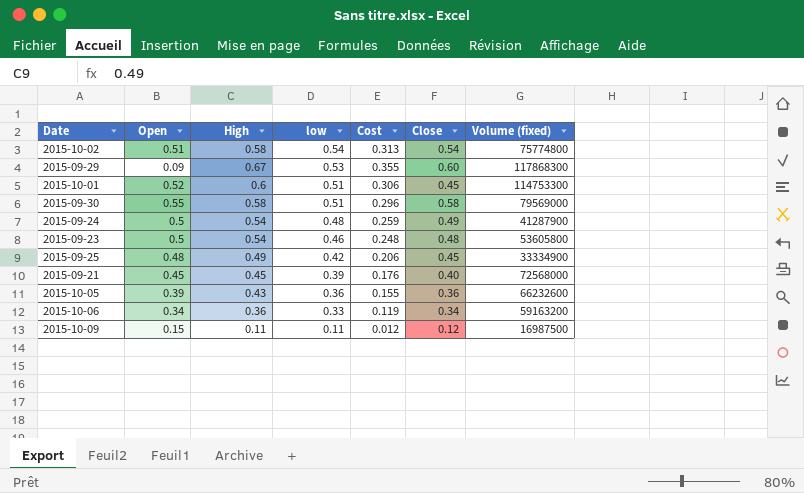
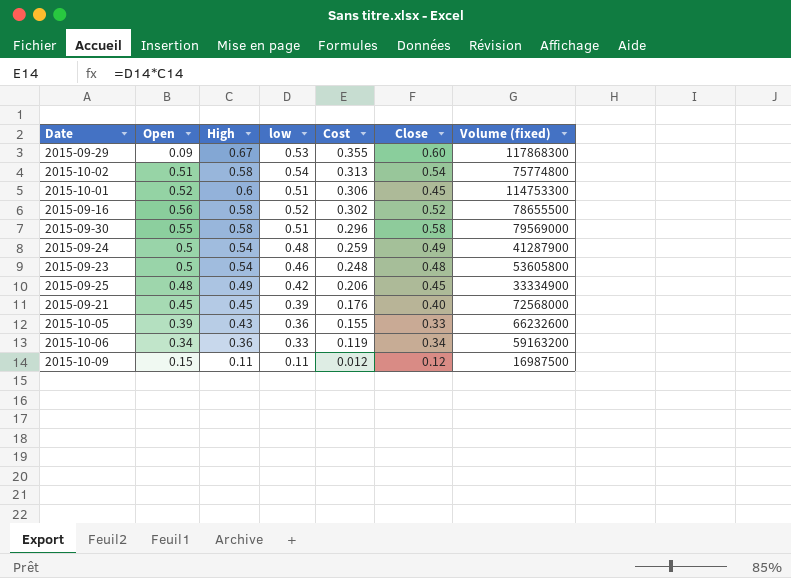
row order: low descending -> Cost descending
row 2015-09-16: none -> 0.56 | 0.58 | 0.52 | 0.302 | 0.52 | 78655500
2015-10-05 | Close: 0.36 -> 0.33

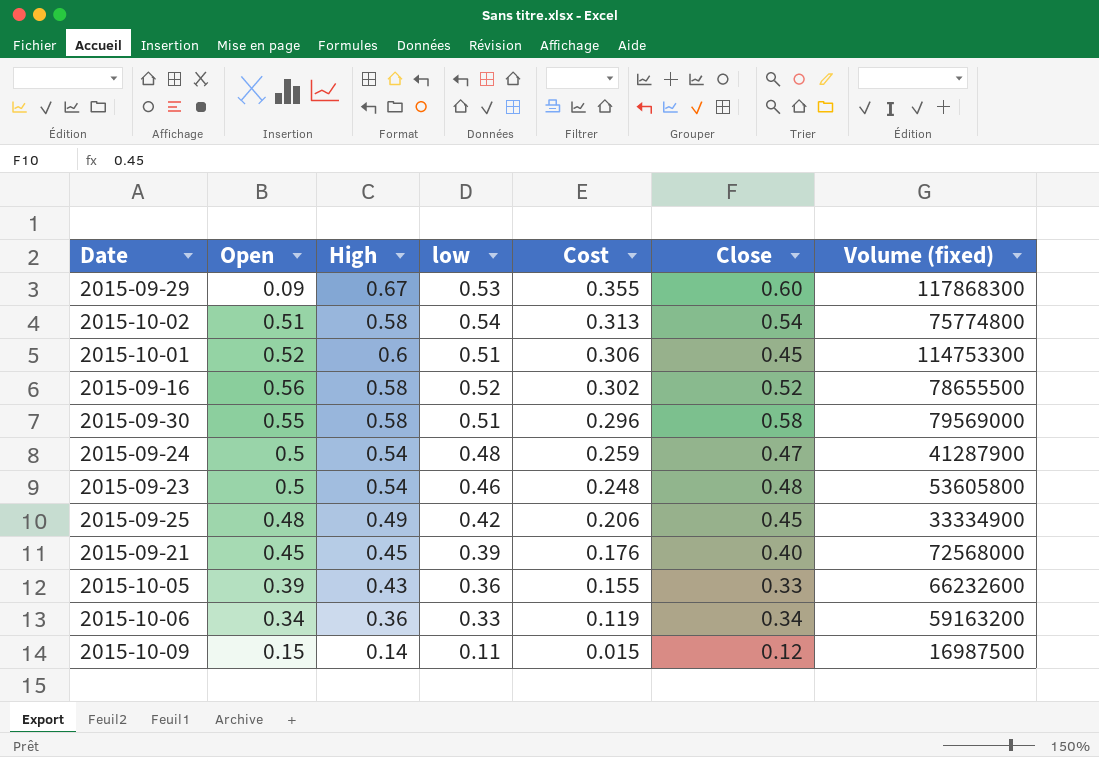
2015-09-24 | Close: 0.49 -> 0.47
2015-10-09 | High: 0.11 -> 0.14
2015-10-09 | Cost: 0.012 -> 0.015

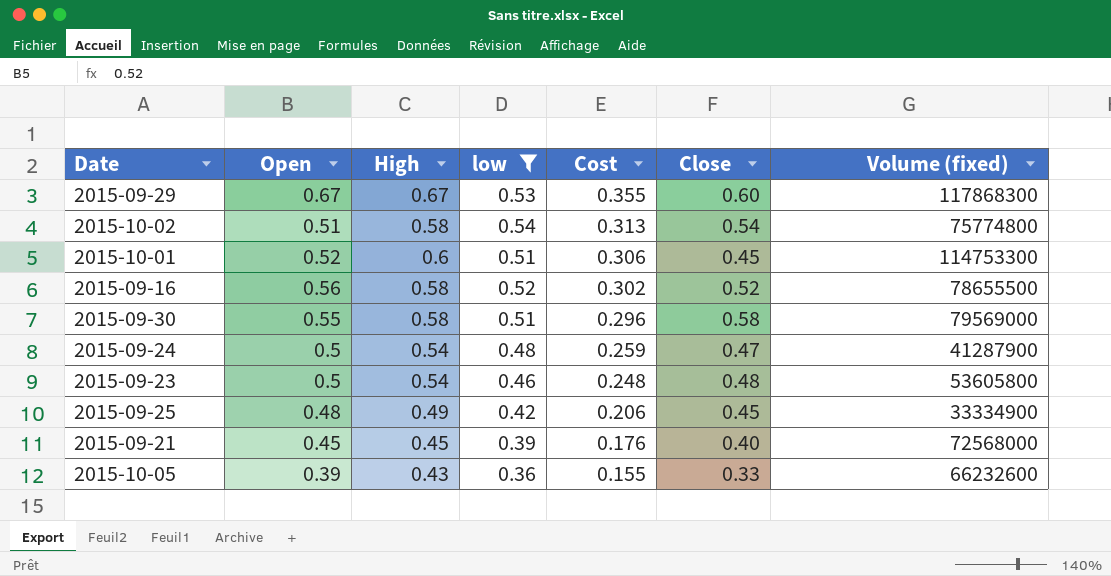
filter: none -> low >= 0.36
2015-09-29 | Open: 0.09 -> 0.67

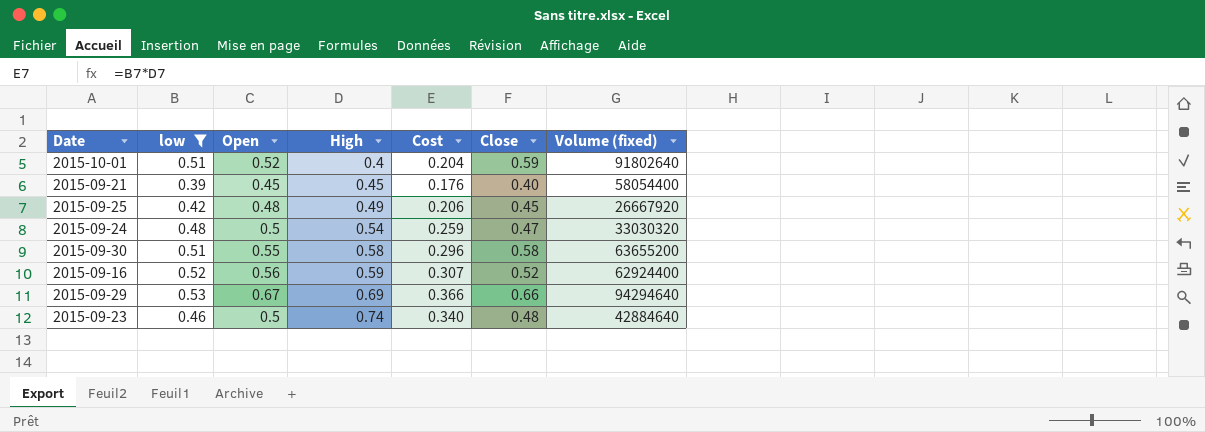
row order: Cost descending -> High ascending
column low | position: 4 -> 2
row 2015-10-02: 0.51 | 0.58 | 0.54 | 0.313 | 0.54 | 75774800 -> none
row 2015-10-05: 0.39 | 0.43 | 0.36 | 0.155 | 0.33 | 66232600 -> none
2015-10-01 | High: 0.6 -> 0.4
2015-10-01 | Cost: 0.306 -> 0.204
2015-10-01 | Close: 0.45 -> 0.59
2015-10-01 | Volume (fixed): 114753300 -> 91802640
2015-09-21 | Volume (fixed): 72568000 -> 58054400
2015-09-25 | Volume (fixed): 33334900 -> 26667920
2015-09-24 | Volume (fixed): 41287900 -> 33030320
2015-09-30 | Volume (fixed): 79569000 -> 63655200
2015-09-16 | High: 0.58 -> 0.59
2015-09-16 | Cost: 0.302 -> 0.307
2015-09-16 | Volume (fixed): 78655500 -> 62924400
2015-09-29 | High: 0.67 -> 0.69
2015-09-29 | Cost: 0.355 -> 0.366
2015-09-29 | Close: 0.60 -> 0.66
2015-09-29 | Volume (fixed): 117868300 -> 94294640
2015-09-23 | High: 0.54 -> 0.74
2015-09-23 | Cost: 0.248 -> 0.340
2015-09-23 | Volume (fixed): 53605800 -> 42884640

